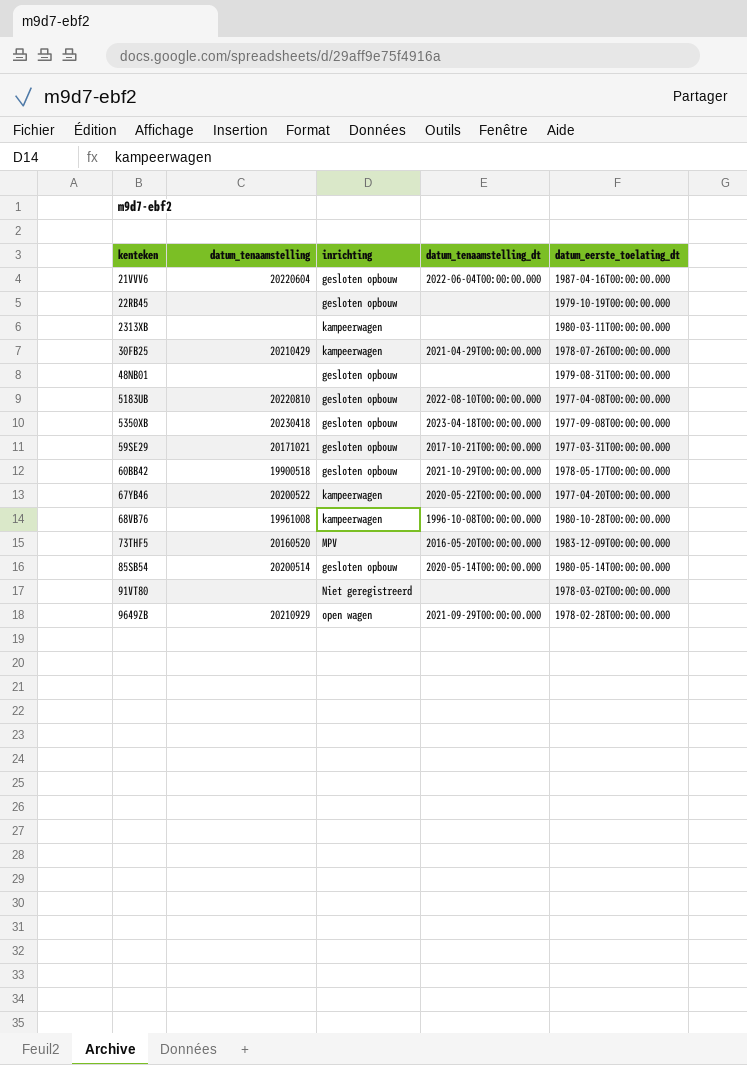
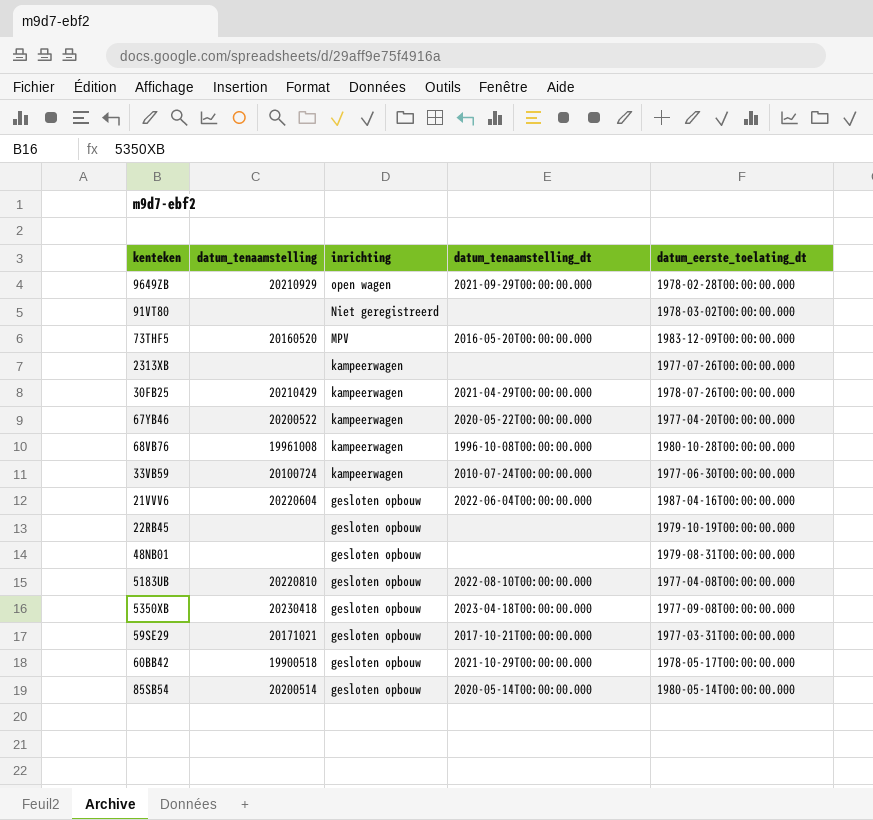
row order: none -> inrichting descending
2313XB | datum_eerste_toelating_dt: 1980-03-11T00:00:00.000 -> 1977-07-26T00:00:00.000
row 33VB59: none -> 20100724 | kampeerwagen | 2010-07-24T00:00:00.000 | 1977-06-30T00:00:00.000

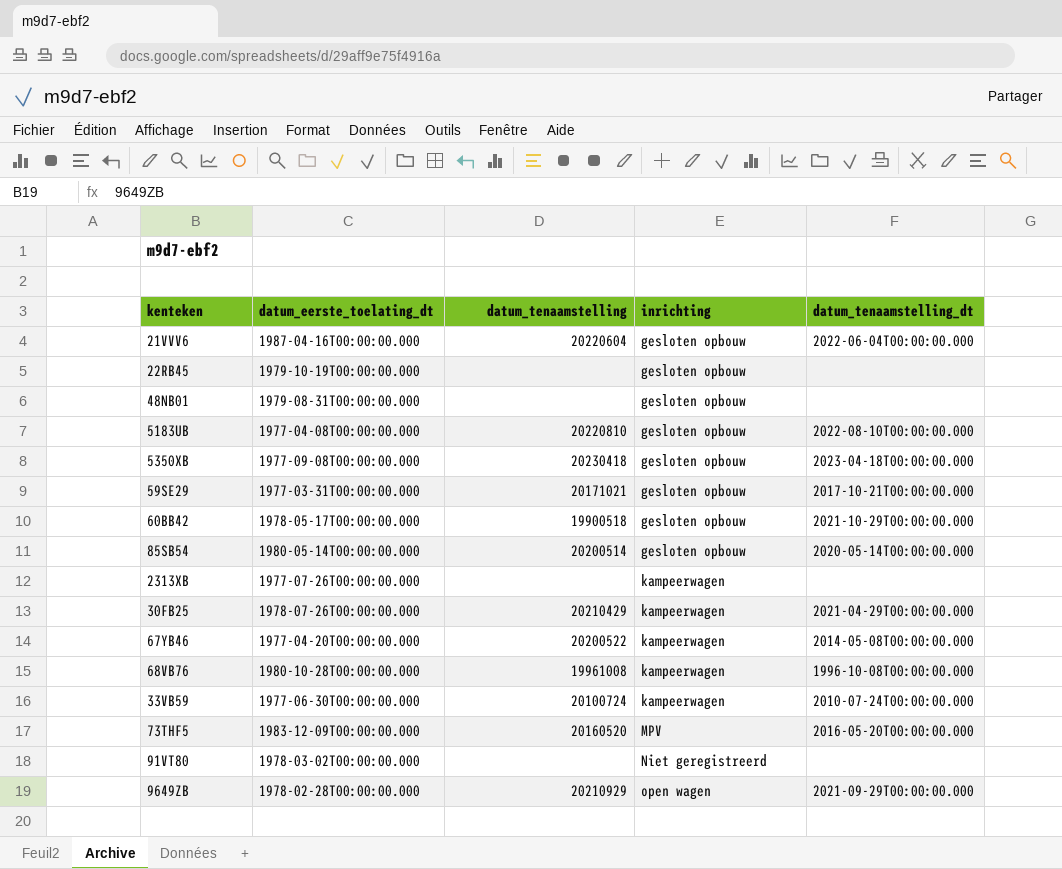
row order: inrichting descending -> inrichting ascending
column datum_eerste_toelating_dt | position: 5 -> 2
67YB46 | datum_tenaamstelling_dt: 2020-05-22T00:00:00.000 -> 2014-05-08T00:00:00.000

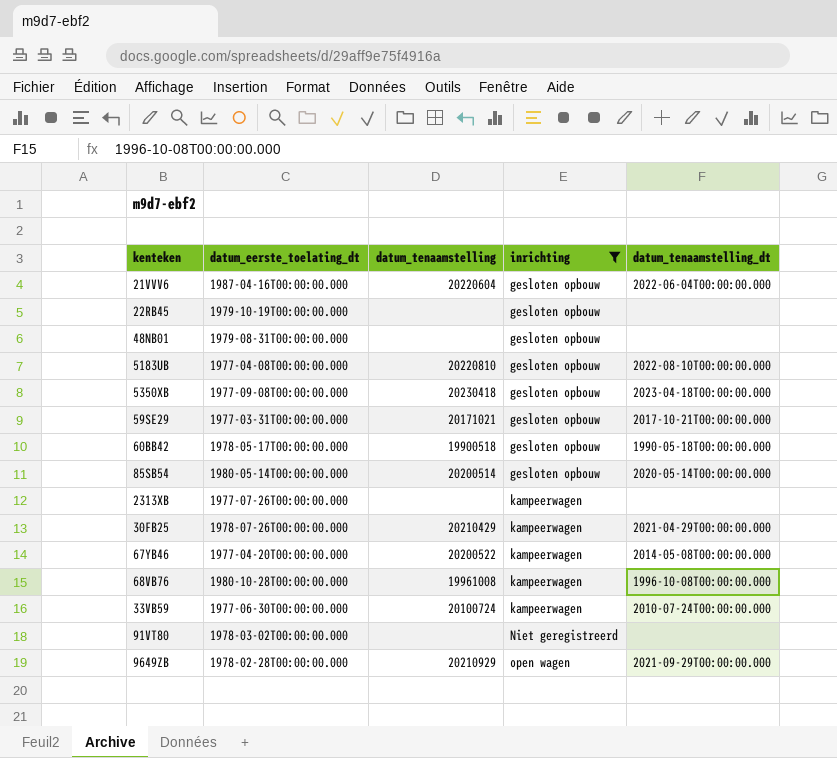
filter: none -> inrichting != MPV
60BB42 | datum_tenaamstelling_dt: 2021-10-29T00:00:00.000 -> 1990-05-18T00:00:00.000

